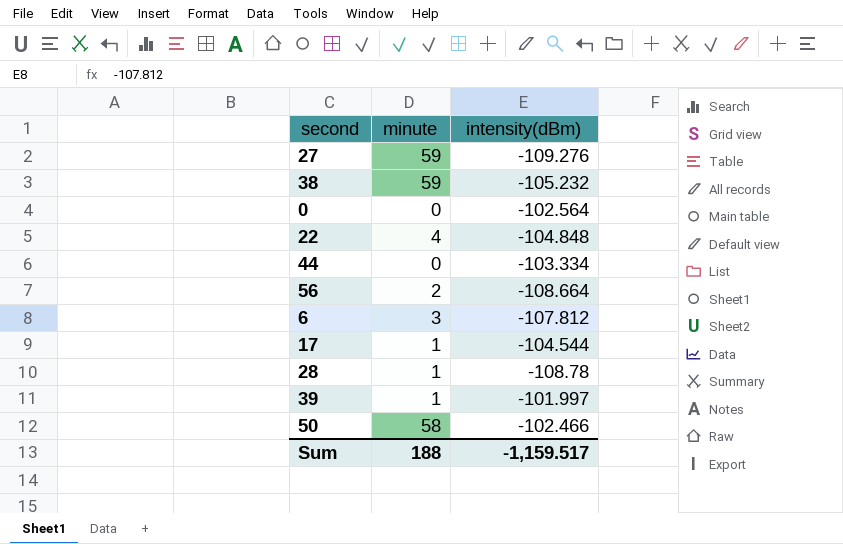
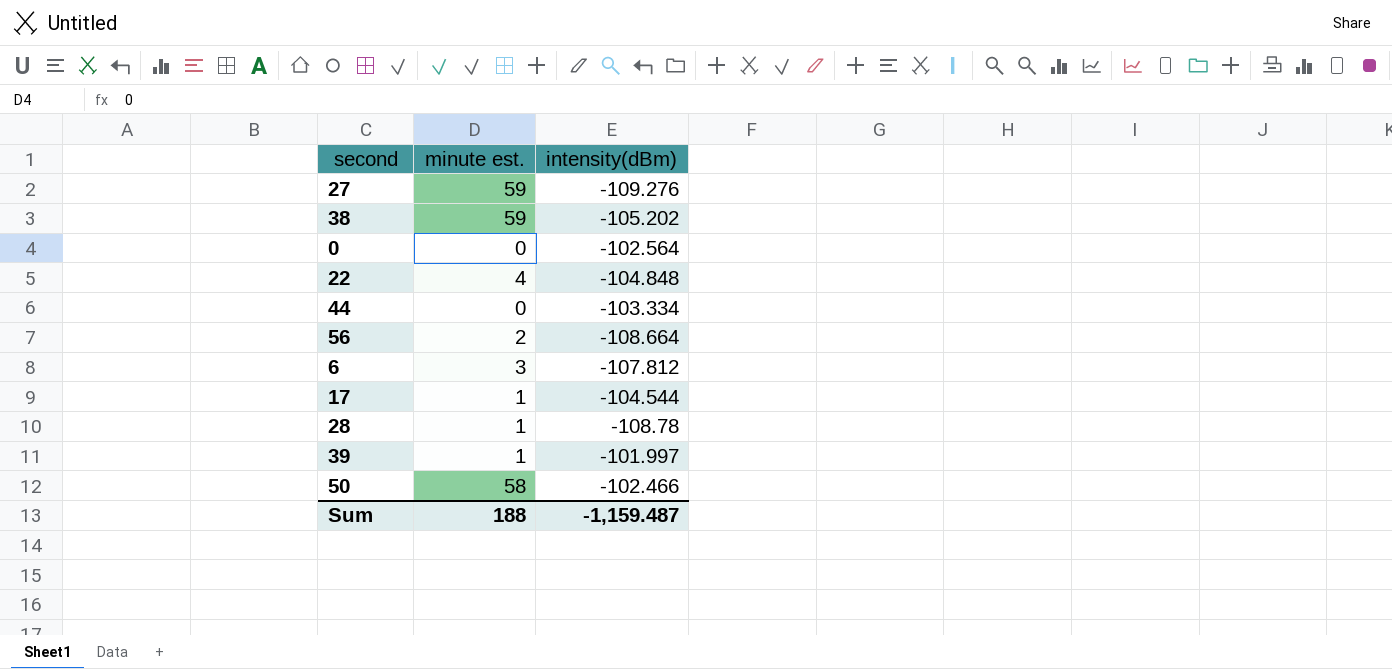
column name: minute -> minute est.
38 | intensity(dBm): -105.232 -> -105.202
Sum | intensity(dBm): -1,159.517 -> -1,159.487

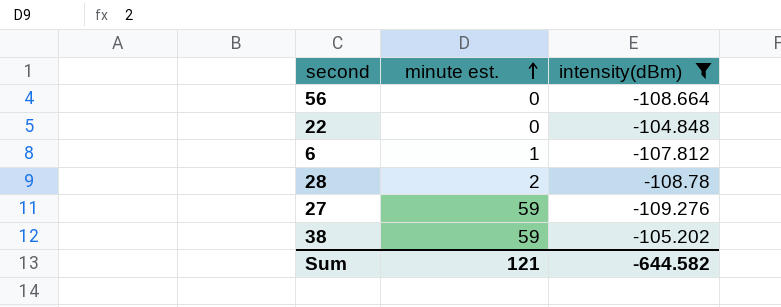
filter: none -> intensity(dBm) <= -104.848
row order: none -> minute est. ascending
56 | minute est.: 2 -> 0
22 | minute est.: 4 -> 0
6 | minute est.: 3 -> 1
28 | minute est.: 1 -> 2
Sum | minute est.: 188 -> 121
Sum | intensity(dBm): -1,159.487 -> -644.582

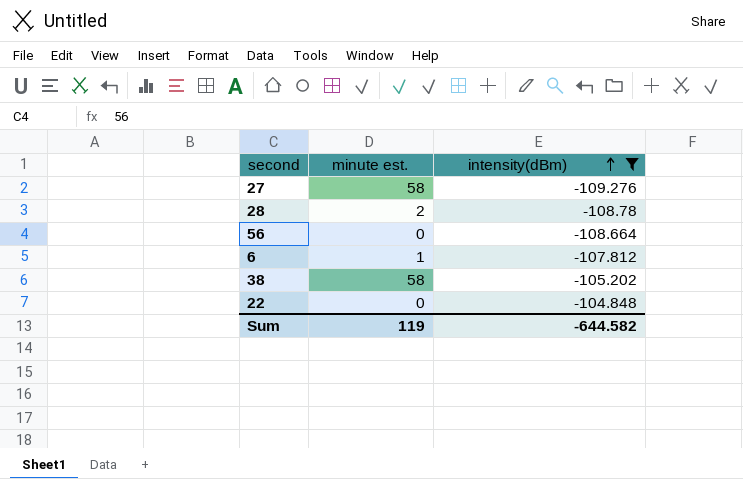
row order: minute est. ascending -> intensity(dBm) ascending
27 | minute est.: 59 -> 58
38 | minute est.: 59 -> 58
Sum | minute est.: 121 -> 119

